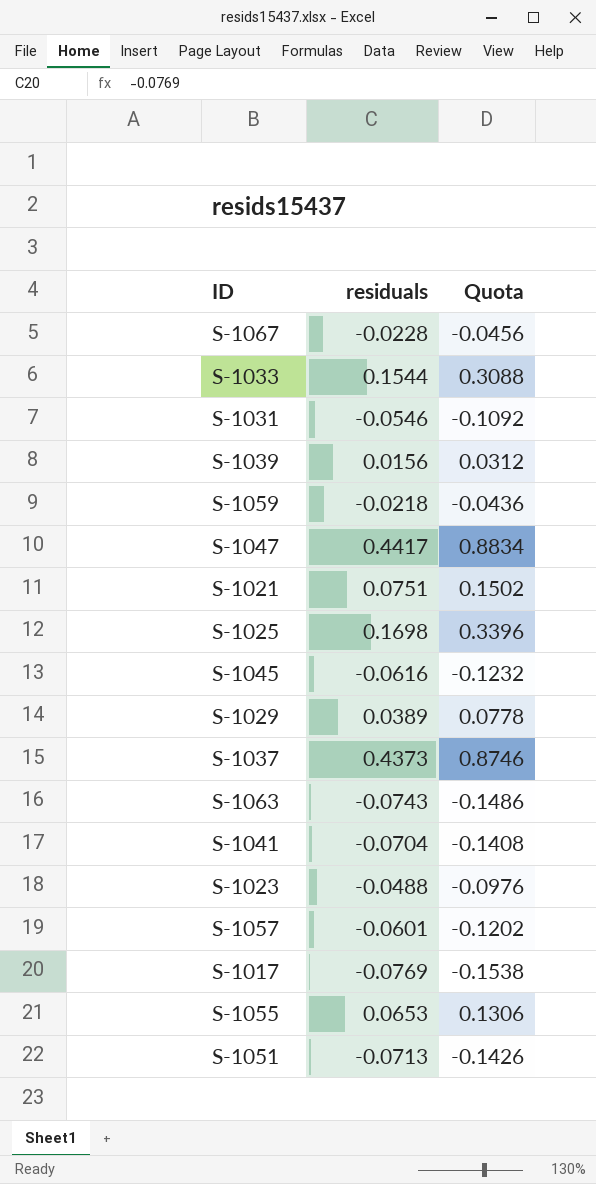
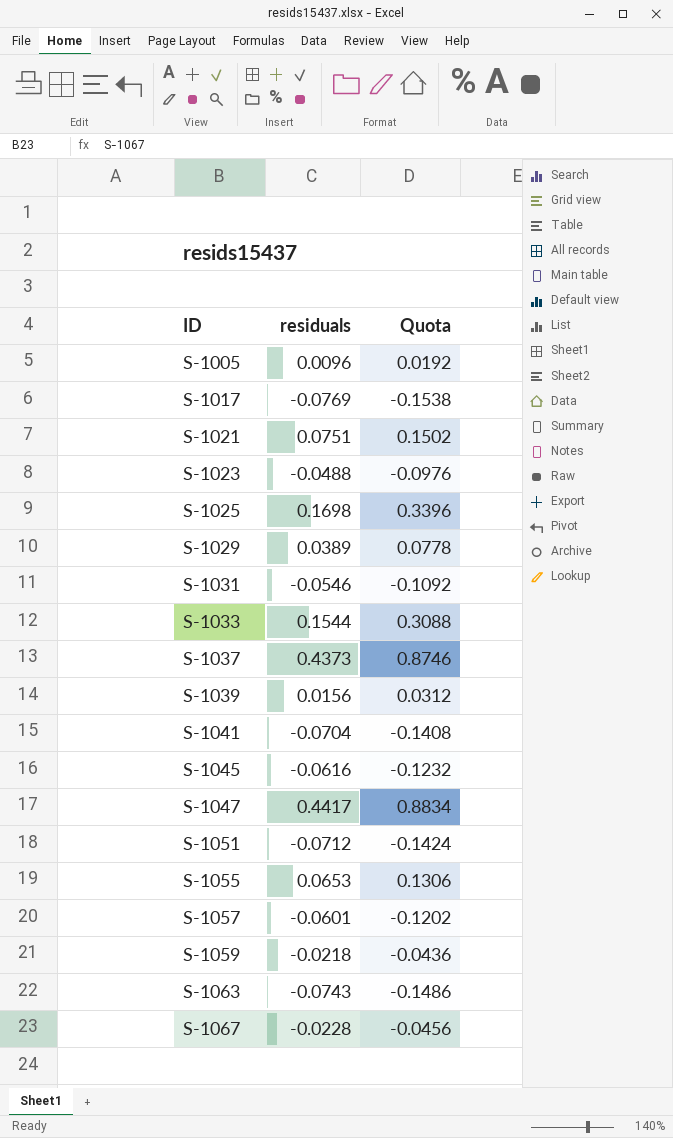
row order: none -> ID ascending
row S-1005: none -> 0.0096 | 0.0192
S-1051 | residuals: -0.0713 -> -0.0712
S-1051 | Quota: -0.1426 -> -0.1424

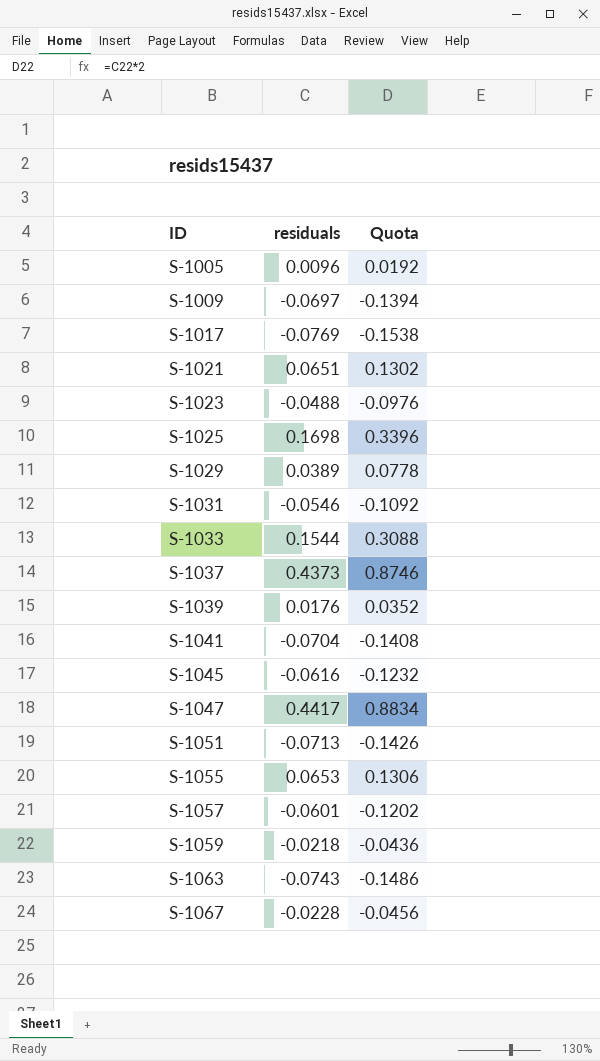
row S-1009: none -> -0.0697 | -0.1394
S-1021 | residuals: 0.0751 -> 0.0651
S-1021 | Quota: 0.1502 -> 0.1302
S-1039 | residuals: 0.0156 -> 0.0176
S-1039 | Quota: 0.0312 -> 0.0352
S-1051 | residuals: -0.0712 -> -0.0713
S-1051 | Quota: -0.1424 -> -0.1426

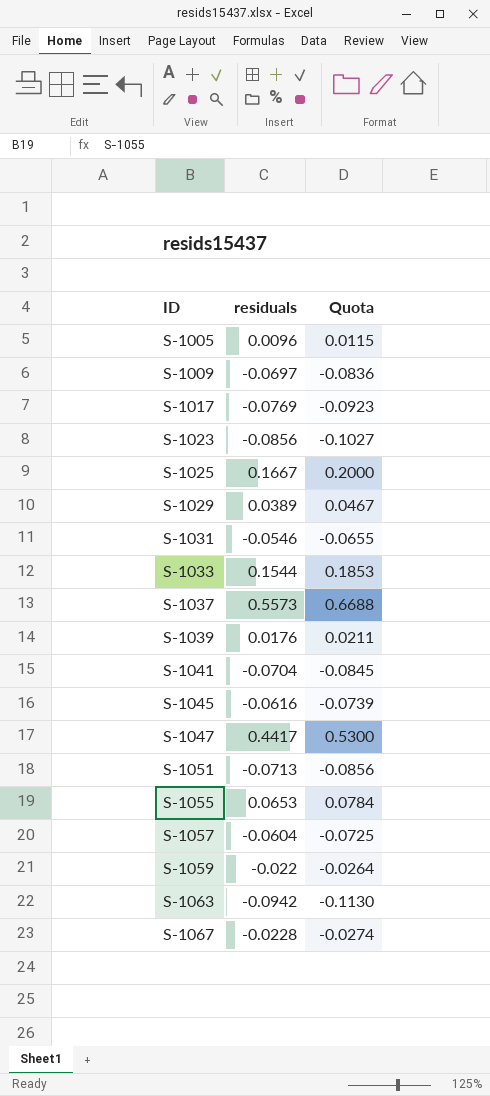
column Quota | formula: [residuals] * 2 -> [residuals] * 1.2
row S-1021: 0.0651 | 0.1302 -> none
S-1023 | residuals: -0.0488 -> -0.0856
S-1025 | residuals: 0.1698 -> 0.1667
S-1037 | residuals: 0.4373 -> 0.5573
S-1057 | residuals: -0.0601 -> -0.0604
S-1059 | residuals: -0.0218 -> -0.022
S-1063 | residuals: -0.0743 -> -0.0942

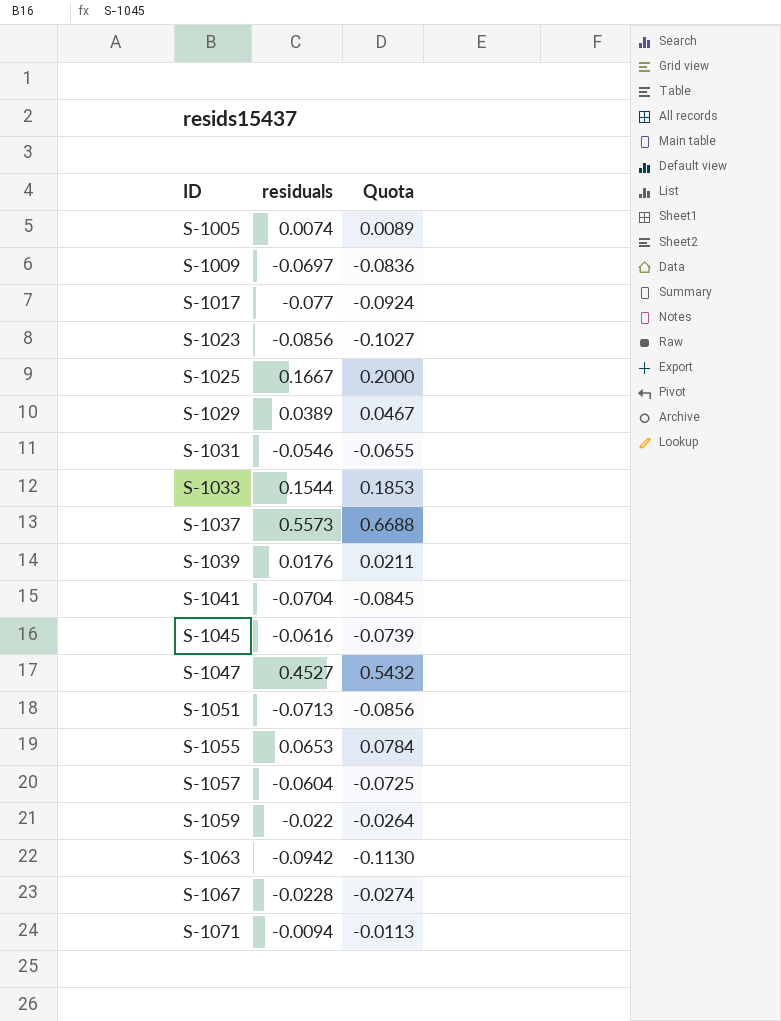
S-1005 | residuals: 0.0096 -> 0.0074
S-1005 | Quota: 0.0115 -> 0.0089
S-1017 | residuals: -0.0769 -> -0.077
S-1017 | Quota: -0.0923 -> -0.0924
S-1047 | residuals: 0.4417 -> 0.4527
S-1047 | Quota: 0.5300 -> 0.5432
row S-1071: none -> -0.0094 | -0.0113

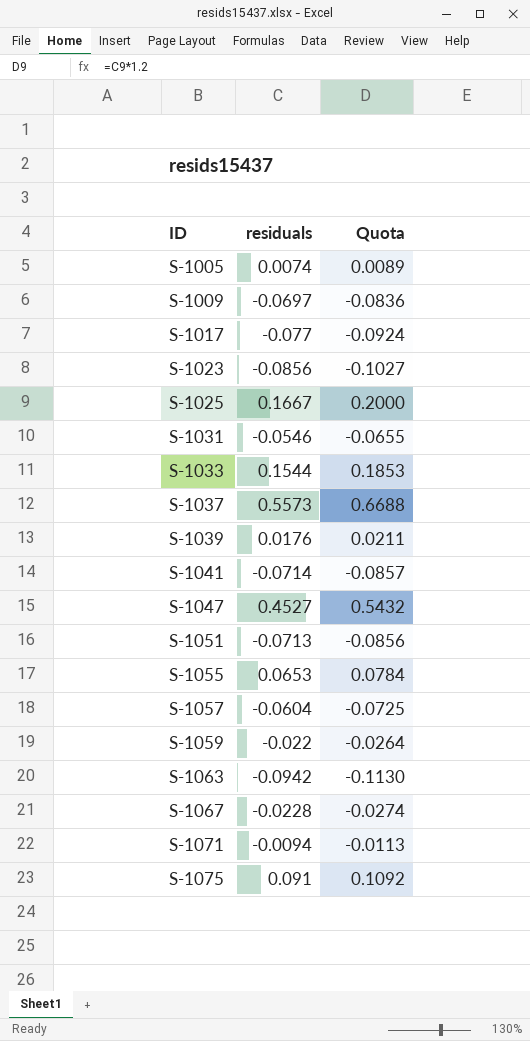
row S-1029: 0.0389 | 0.0467 -> none
row S-1045: -0.0616 | -0.0739 -> none
S-1041 | residuals: -0.0704 -> -0.0714
S-1041 | Quota: -0.0845 -> -0.0857
row S-1075: none -> 0.091 | 0.1092

